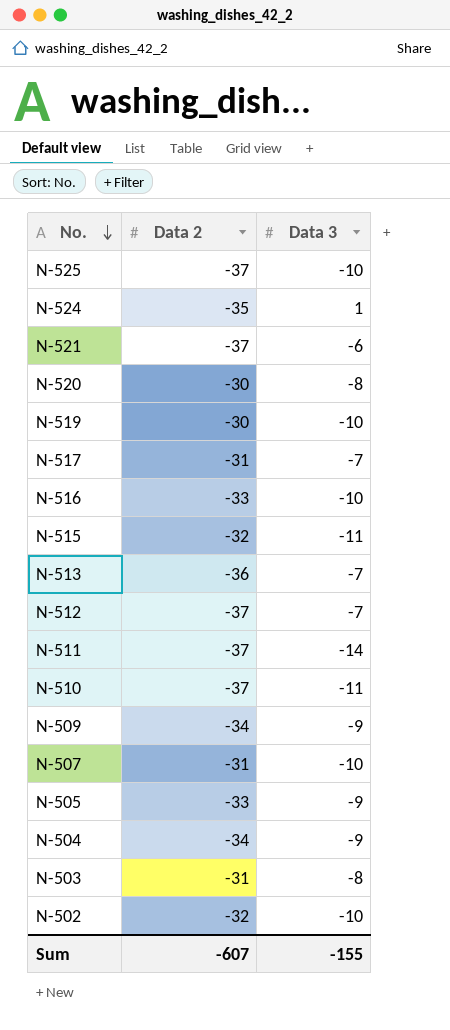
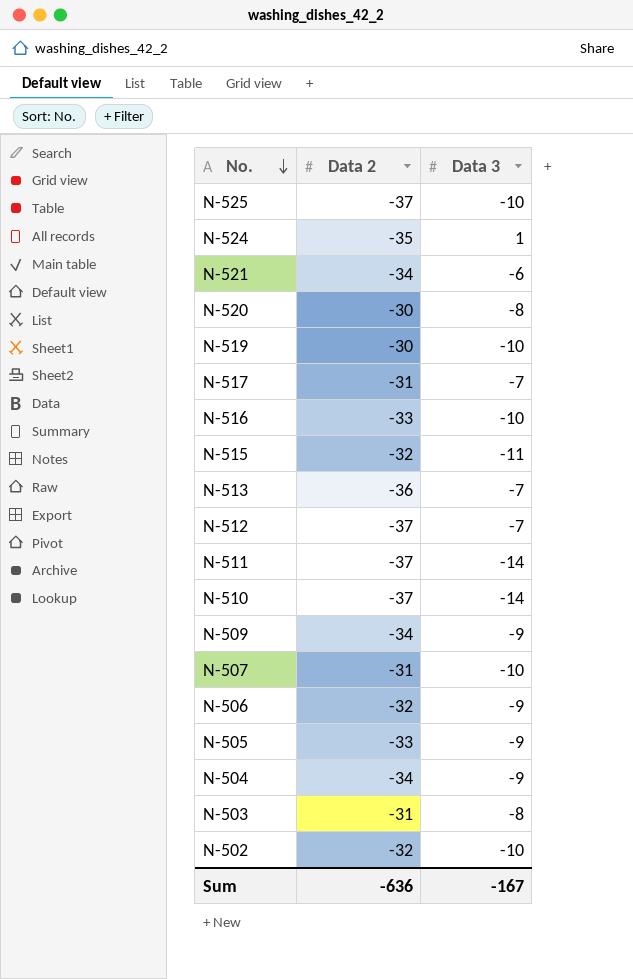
N-521 | Data 2: -37 -> -34
N-510 | Data 3: -11 -> -14
row N-506: none -> -32 | -9
Sum | Data 2: -607 -> -636
Sum | Data 3: -155 -> -167

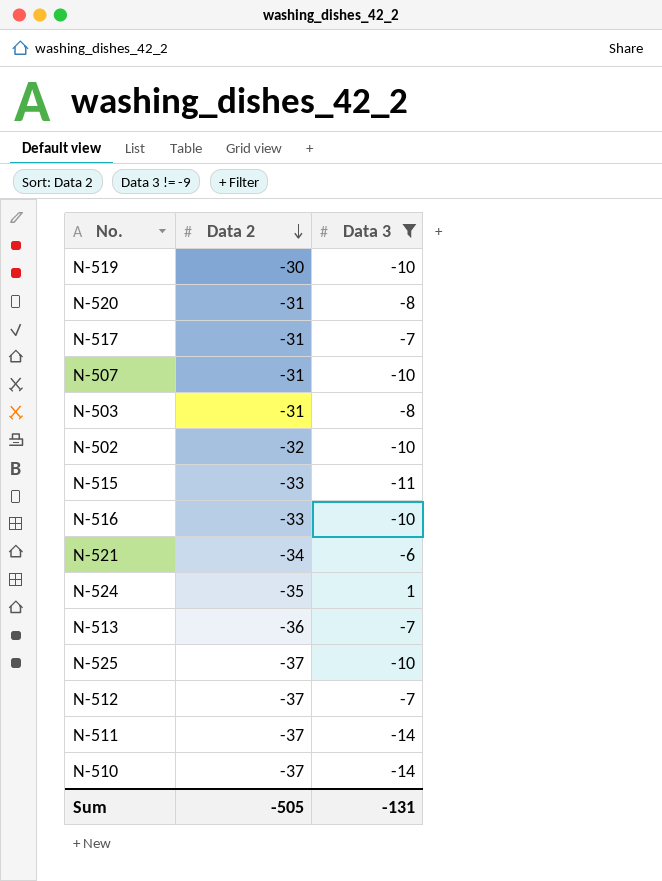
filter: none -> Data 3 != -9
row order: No. descending -> Data 2 descending
N-520 | Data 2: -30 -> -31
N-515 | Data 2: -32 -> -33
Sum | Data 2: -636 -> -505
Sum | Data 3: -167 -> -131

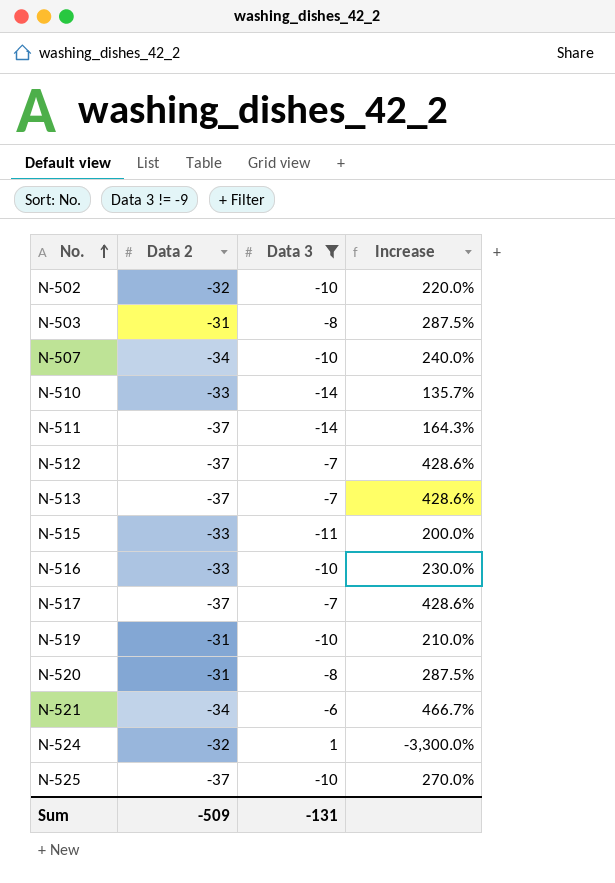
row order: Data 2 descending -> No. ascending
column Increase | formula: none -> ([Data 2] - [Data 3]) / [Data 3]
N-507 | Data 2: -31 -> -34
N-510 | Data 2: -37 -> -33
N-513 | Data 2: -36 -> -37
N-517 | Data 2: -31 -> -37
N-519 | Data 2: -30 -> -31
N-524 | Data 2: -35 -> -32
Sum | Data 2: -505 -> -509

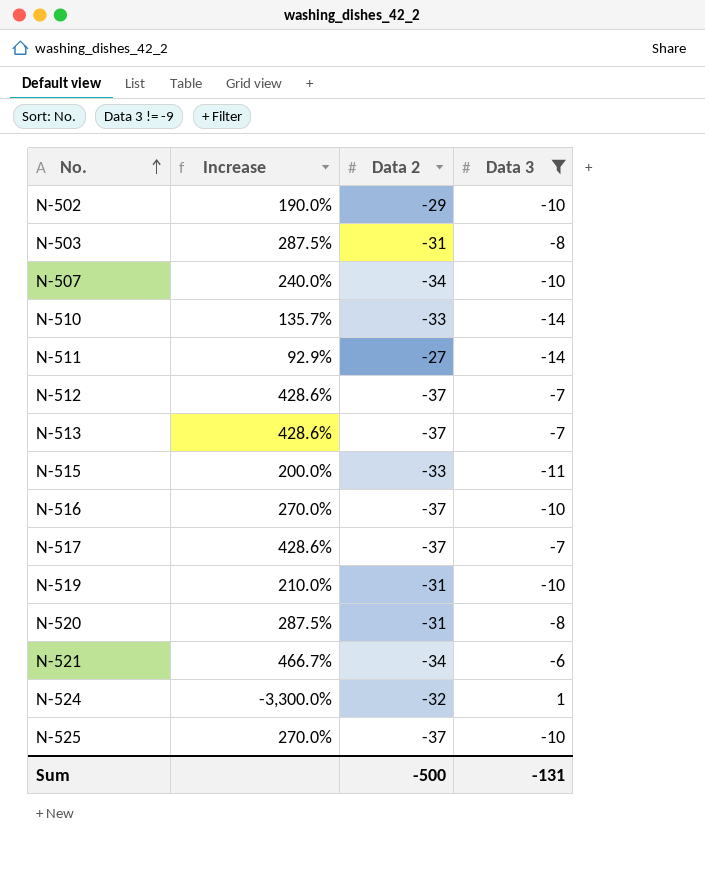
column Increase | position: 4 -> 2
N-502 | Increase: 220.0% -> 190.0%
N-502 | Data 2: -32 -> -29
N-511 | Increase: 164.3% -> 92.9%
N-511 | Data 2: -37 -> -27
N-516 | Increase: 230.0% -> 270.0%
N-516 | Data 2: -33 -> -37
Sum | Data 2: -509 -> -500

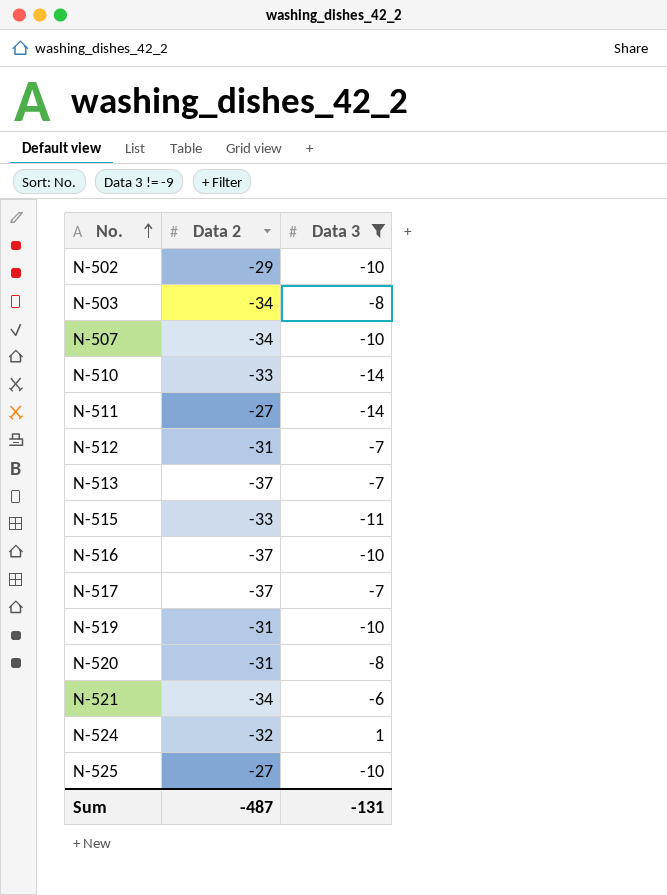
column Increase | formula: ([Data 2] - [Data 3]) / [Data 3] -> none
N-503 | Data 2: -31 -> -34
N-512 | Data 2: -37 -> -31
N-525 | Data 2: -37 -> -27
Sum | Data 2: -500 -> -487

